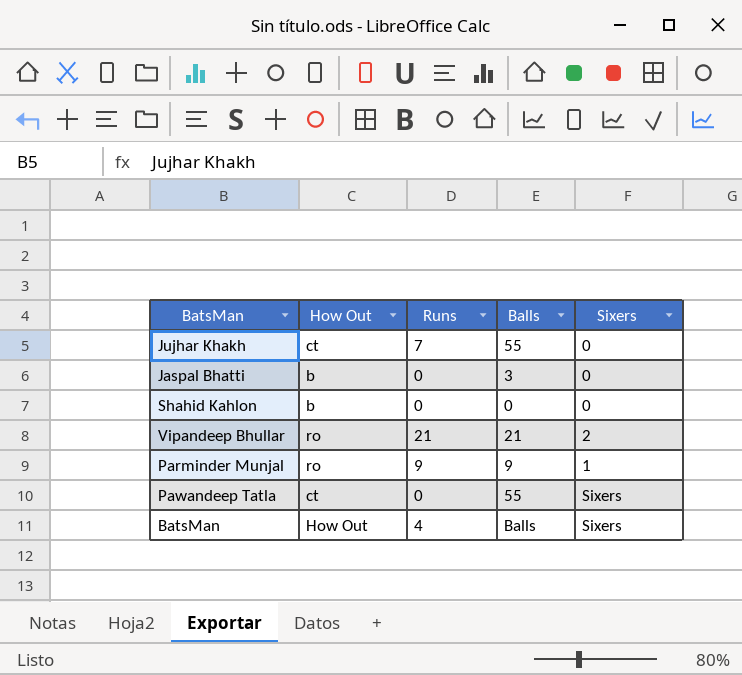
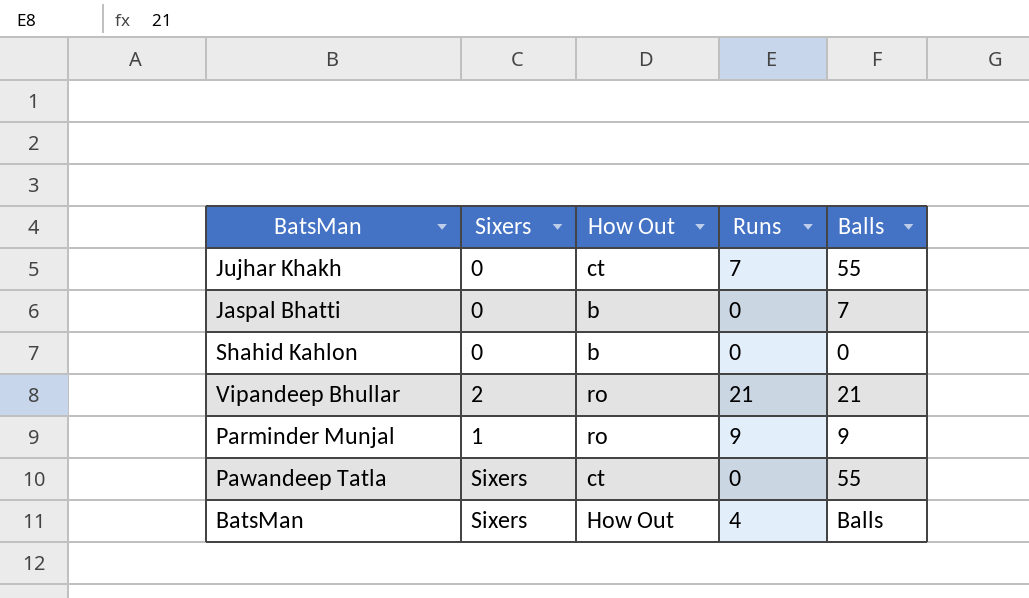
column Sixers | position: 5 -> 2
Jaspal Bhatti | Balls: 3 -> 7

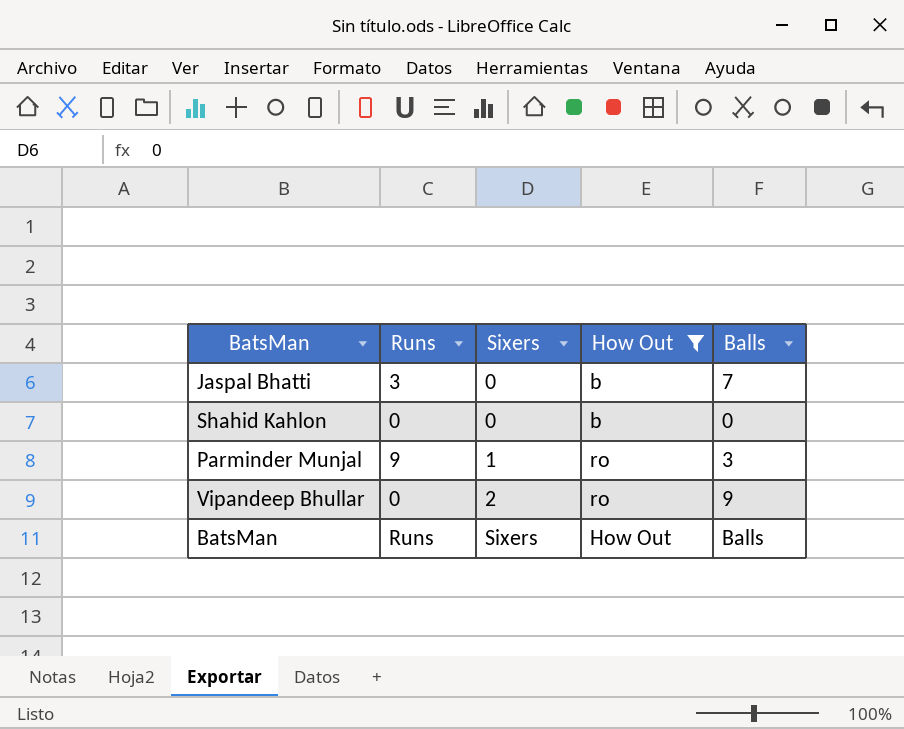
filter: none -> How Out != ct
row order: none -> Sixers ascending
column Runs | position: 4 -> 2
Jaspal Bhatti | Runs: 0 -> 3
Parminder Munjal | Balls: 9 -> 3
Vipandeep Bhullar | Runs: 21 -> 0
Vipandeep Bhullar | Balls: 21 -> 9
BatsMan | Runs: 4 -> Runs

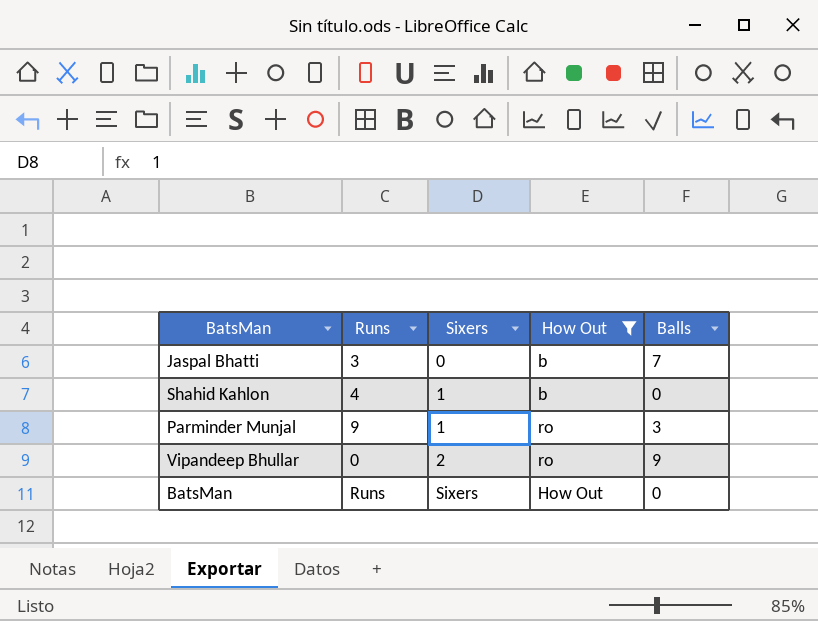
Shahid Kahlon | Runs: 0 -> 4
Shahid Kahlon | Sixers: 0 -> 1
BatsMan | Balls: Balls -> 0

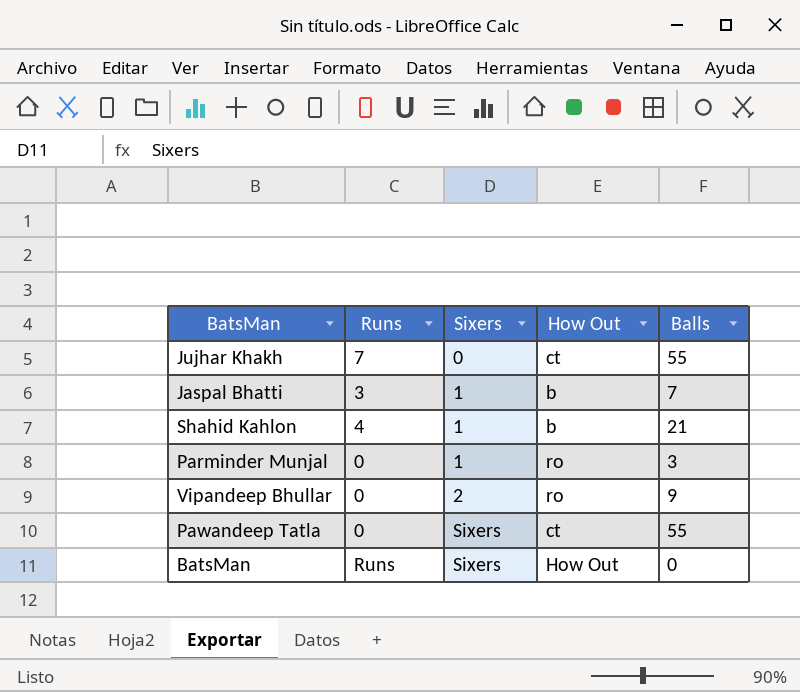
filter: How Out != ct -> none
Jaspal Bhatti | Sixers: 0 -> 1
Shahid Kahlon | Balls: 0 -> 21
Parminder Munjal | Runs: 9 -> 0

